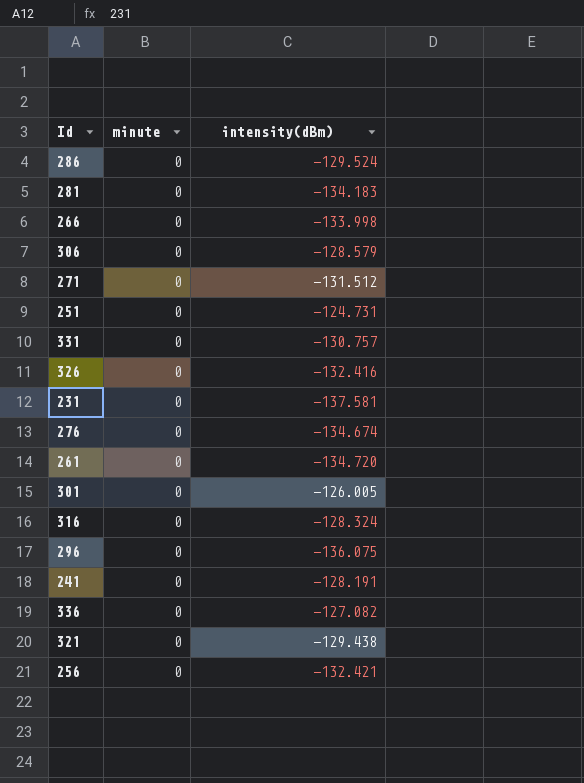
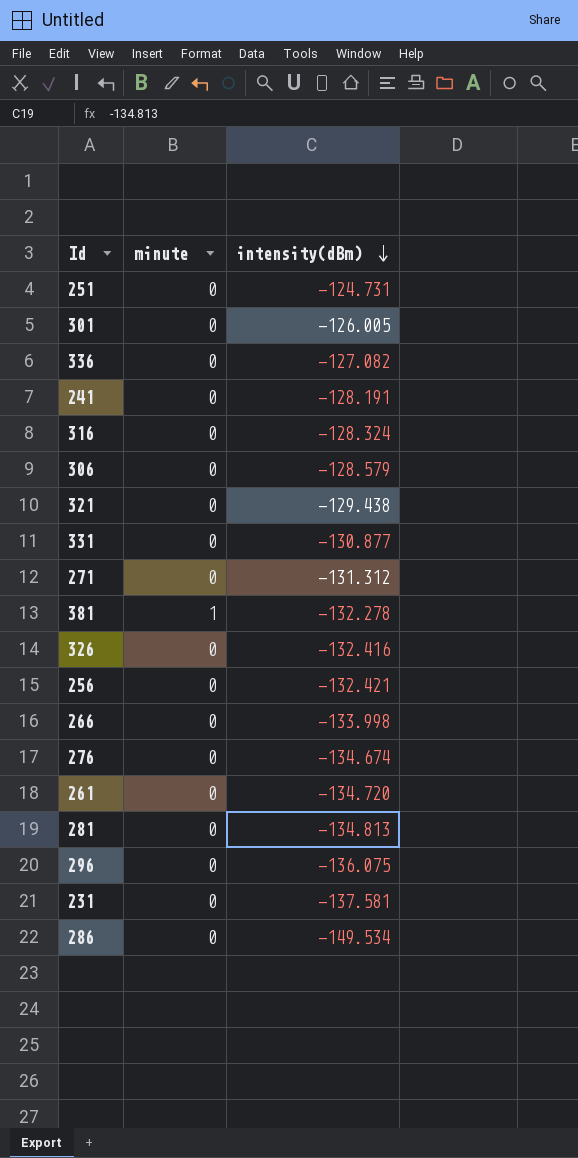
row order: none -> intensity(dBm) descending
331 | intensity(dBm): -130.757 -> -130.877
271 | intensity(dBm): -131.512 -> -131.312
row 381: none -> 1 | -132.278
281 | intensity(dBm): -134.183 -> -134.813
286 | intensity(dBm): -129.524 -> -149.534

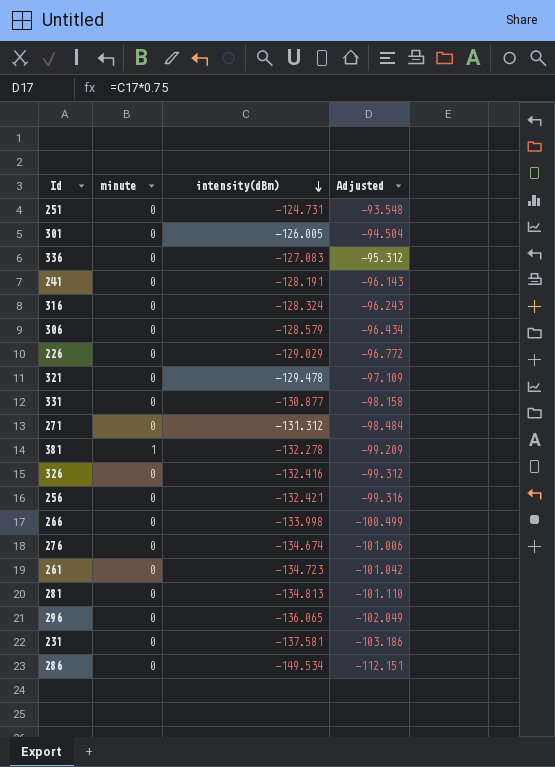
column Adjusted | formula: none -> [intensity(dBm)] * 0.75
336 | intensity(dBm): -127.082 -> -127.083
row 226: none -> 0 | -129.029 | -96.772
321 | intensity(dBm): -129.438 -> -129.478
261 | intensity(dBm): -134.720 -> -134.723
296 | intensity(dBm): -136.075 -> -136.065

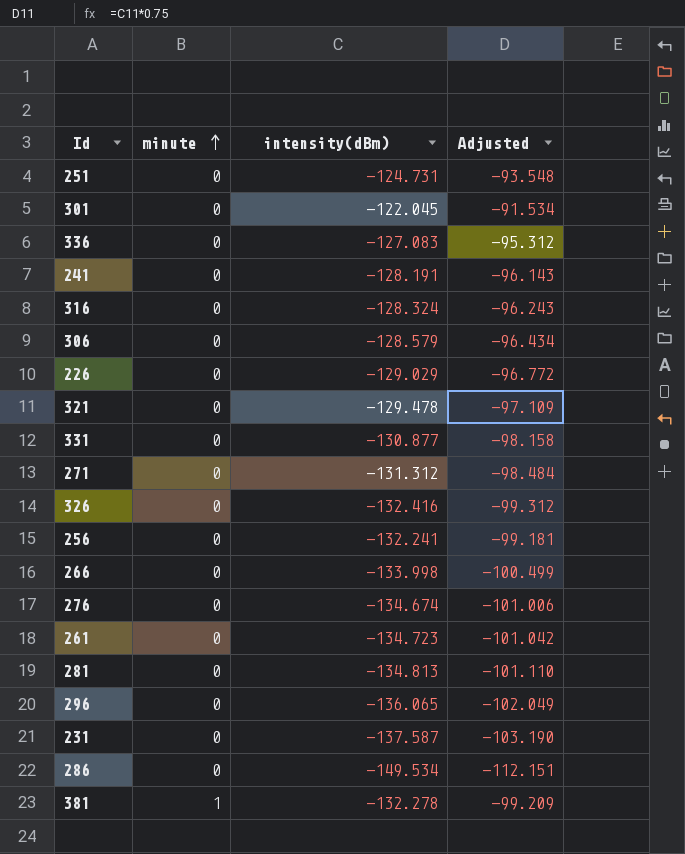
row order: intensity(dBm) descending -> minute ascending
301 | intensity(dBm): -126.005 -> -122.045
301 | Adjusted: -94.504 -> -91.534
256 | intensity(dBm): -132.421 -> -132.241
256 | Adjusted: -99.316 -> -99.181
231 | intensity(dBm): -137.581 -> -137.587
231 | Adjusted: -103.186 -> -103.190

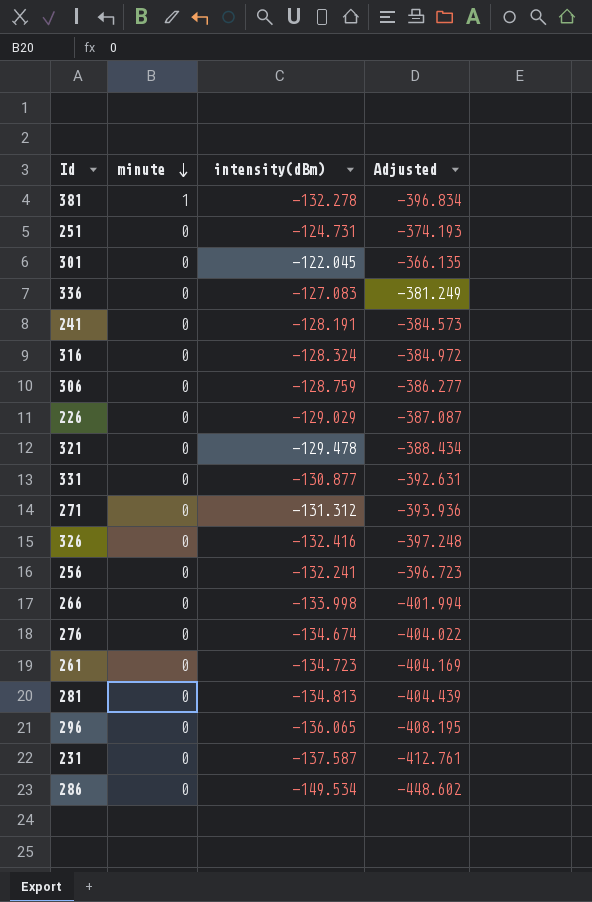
row order: minute ascending -> minute descending
column Adjusted | formula: [intensity(dBm)] * 0.75 -> [intensity(dBm)] * 3
306 | intensity(dBm): -128.579 -> -128.759

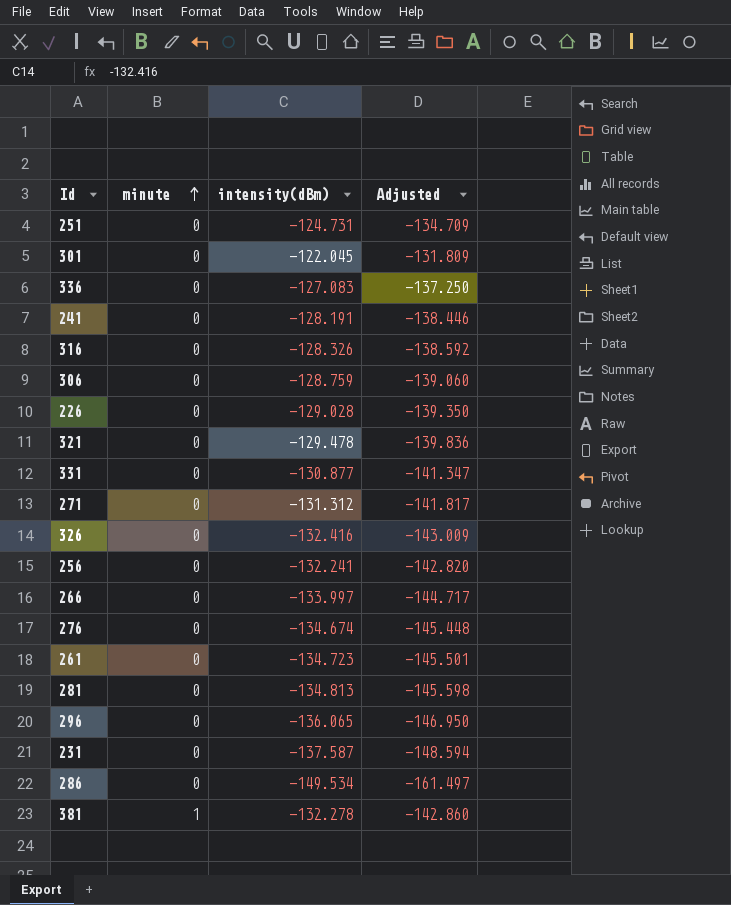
row order: minute descending -> minute ascending
column Adjusted | formula: [intensity(dBm)] * 3 -> [intensity(dBm)] * 1.08
316 | intensity(dBm): -128.324 -> -128.326
226 | intensity(dBm): -129.029 -> -129.028
266 | intensity(dBm): -133.998 -> -133.997

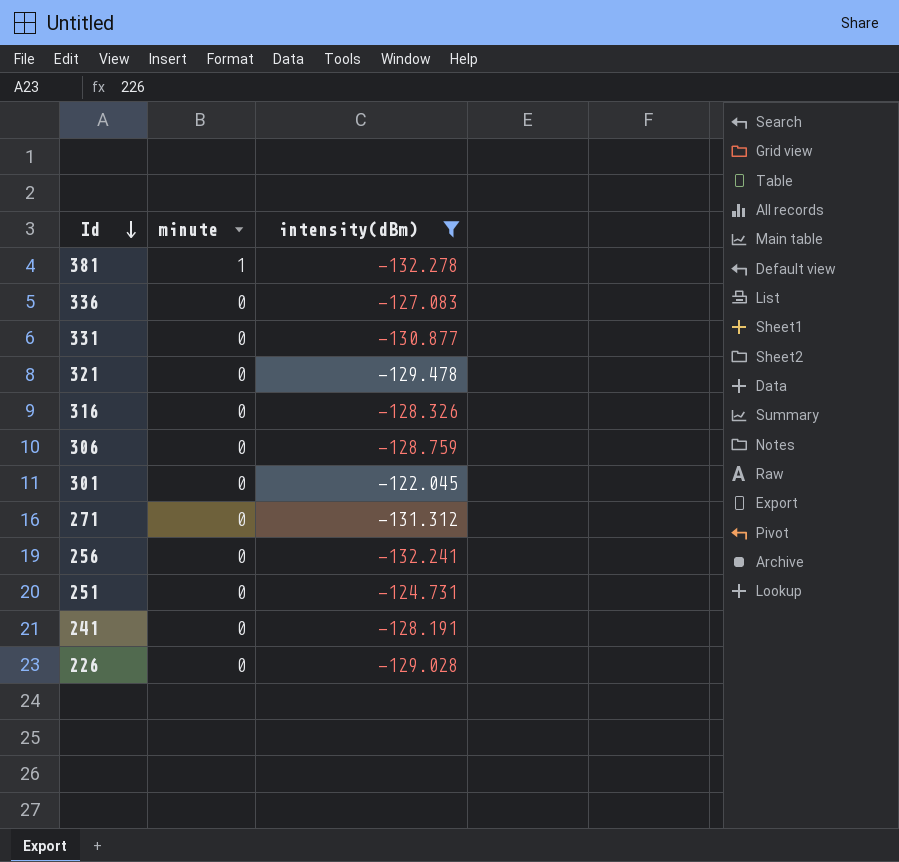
filter: none -> intensity(dBm) >= -132.278
row order: minute ascending -> Id descending
column Adjusted | formula: [intensity(dBm)] * 1.08 -> none

